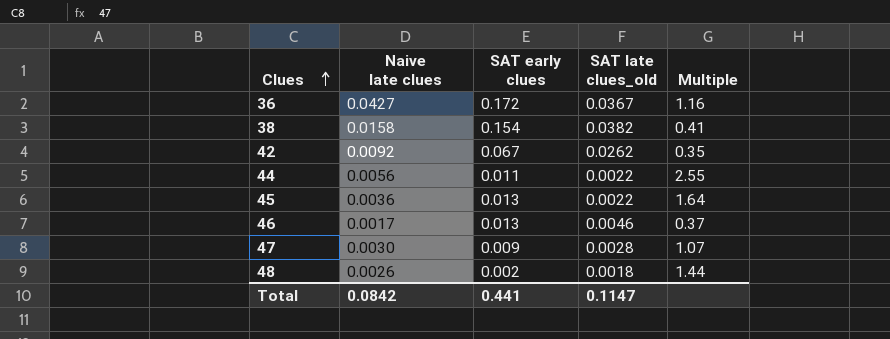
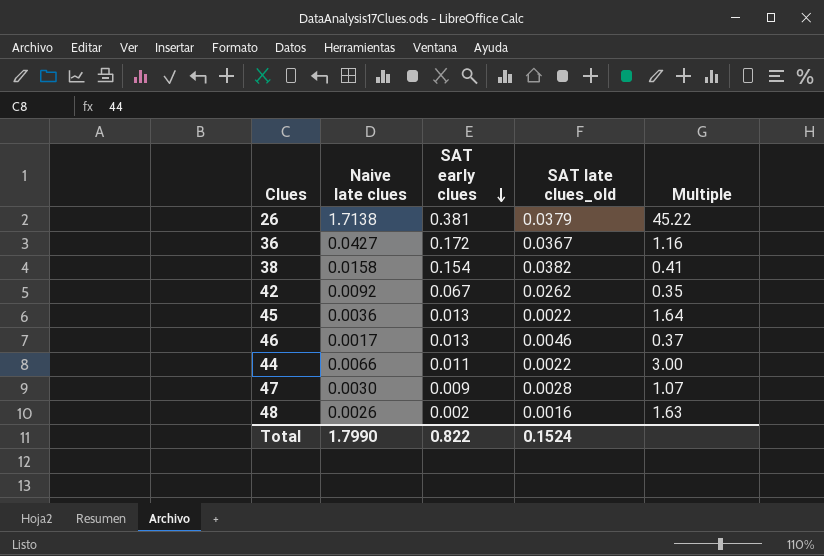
row order: Clues ascending -> SAT early clues descending
row 26: none -> 1.7138 | 0.381 | 0.0379 | 45.22
44 | Naive late clues: 0.0056 -> 0.0066
44 | Multiple: 2.55 -> 3.00
48 | SAT late clues_old: 0.0018 -> 0.0016
48 | Multiple: 1.44 -> 1.63
Total | Naive late clues: 0.0842 -> 1.7990
Total | SAT early clues: 0.441 -> 0.822
Total | SAT late clues_old: 0.1147 -> 0.1524

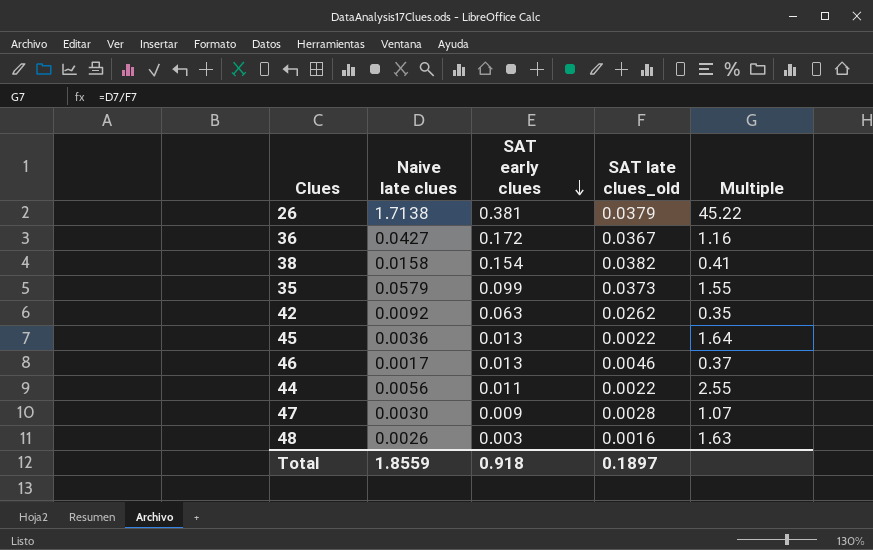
row 35: none -> 0.0579 | 0.099 | 0.0373 | 1.55
42 | SAT early clues: 0.067 -> 0.063
44 | Naive late clues: 0.0066 -> 0.0056
44 | Multiple: 3.00 -> 2.55
48 | SAT early clues: 0.002 -> 0.003
Total | Naive late clues: 1.7990 -> 1.8559
Total | SAT early clues: 0.822 -> 0.918
Total | SAT late clues_old: 0.1524 -> 0.1897

